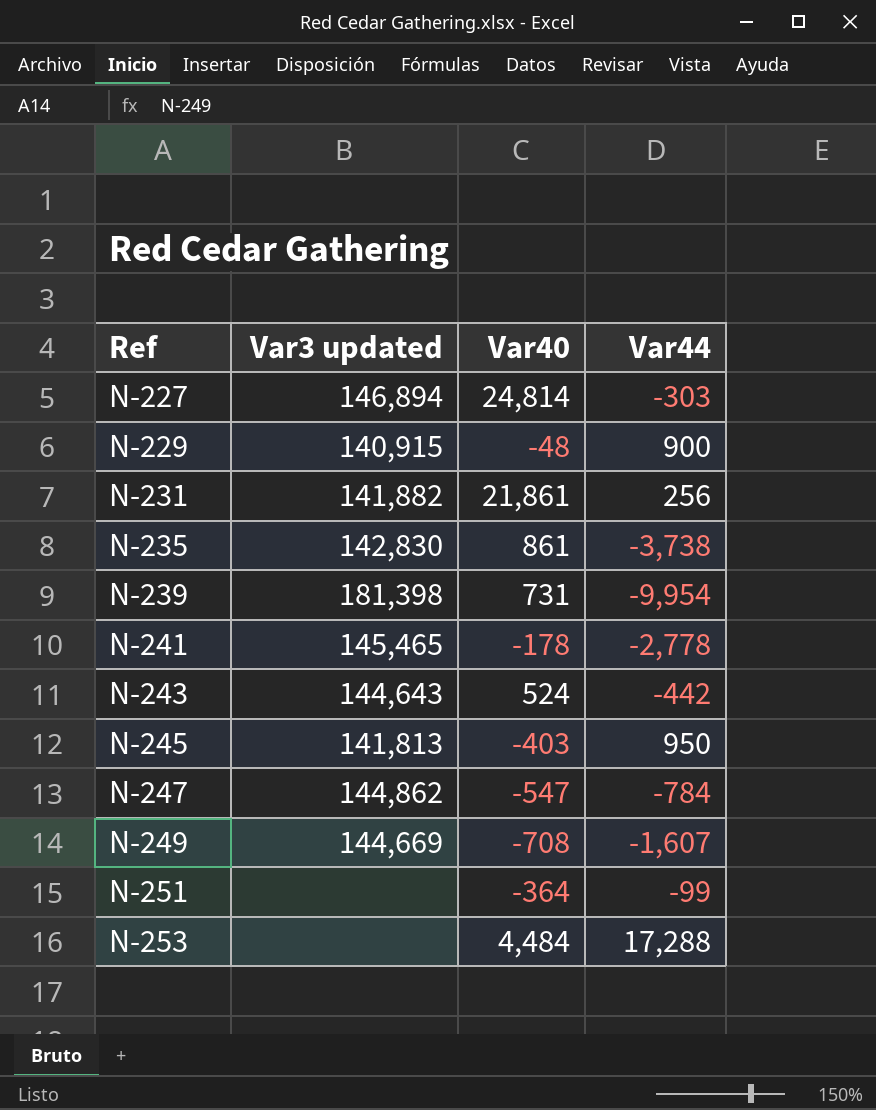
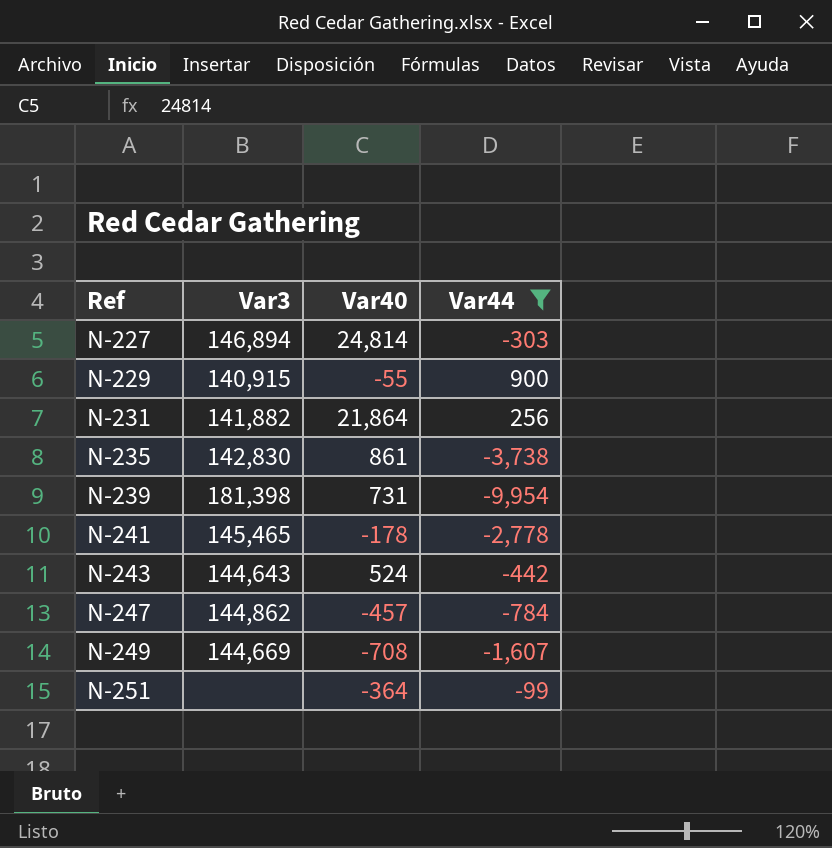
filter: none -> Var44 <= 900
column name: Var3 updated -> Var3
N-229 | Var40: -48 -> -55
N-231 | Var40: 21,861 -> 21,864
N-247 | Var40: -547 -> -457

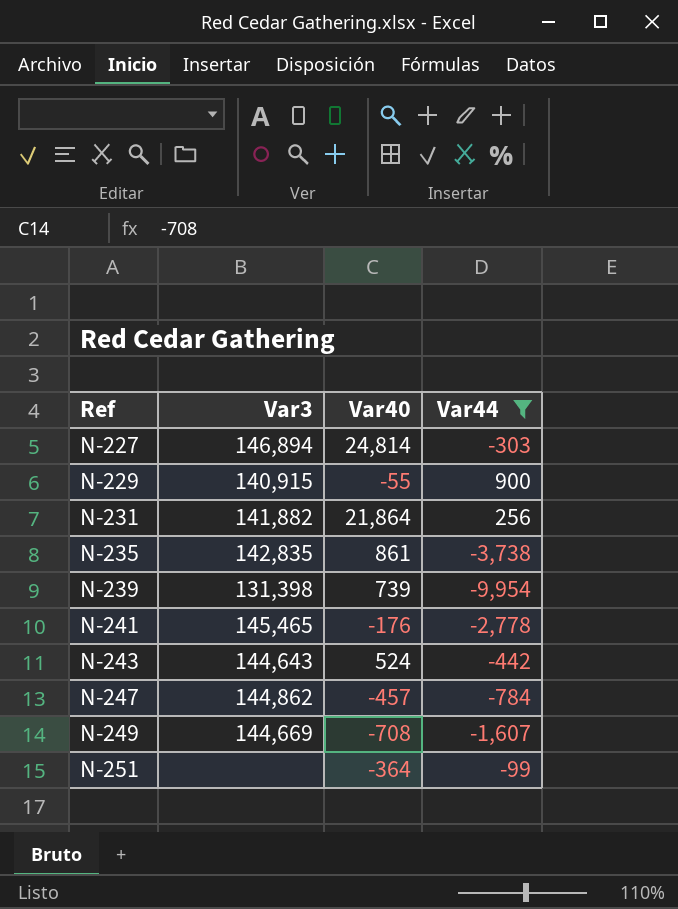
N-235 | Var3: 142,830 -> 142,835
N-239 | Var3: 181,398 -> 131,398
N-239 | Var40: 731 -> 739
N-241 | Var40: -178 -> -176

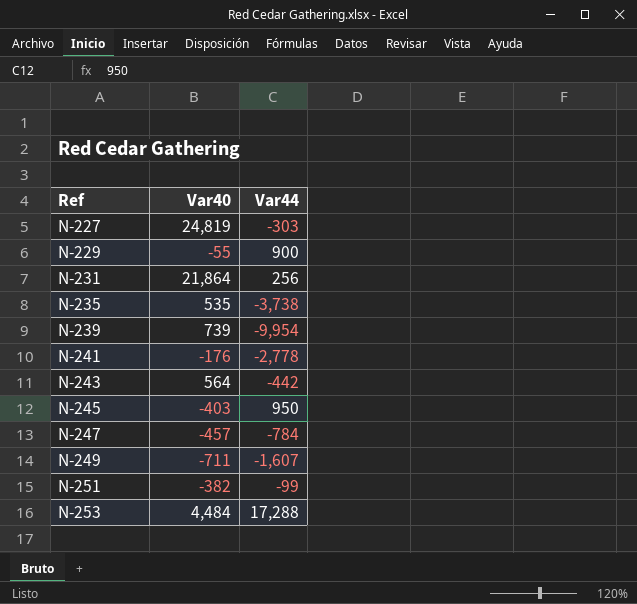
filter: Var44 <= 900 -> none
column Var3 | position: 2 -> none
N-227 | Var40: 24,814 -> 24,819
N-235 | Var40: 861 -> 535
N-243 | Var40: 524 -> 564
N-249 | Var40: -708 -> -711
N-251 | Var40: -364 -> -382

